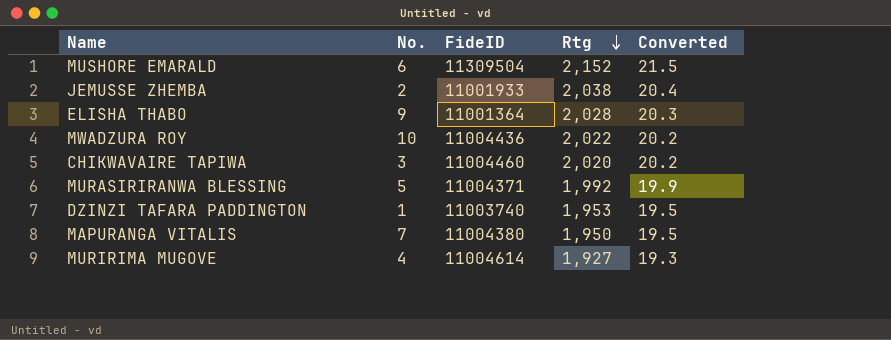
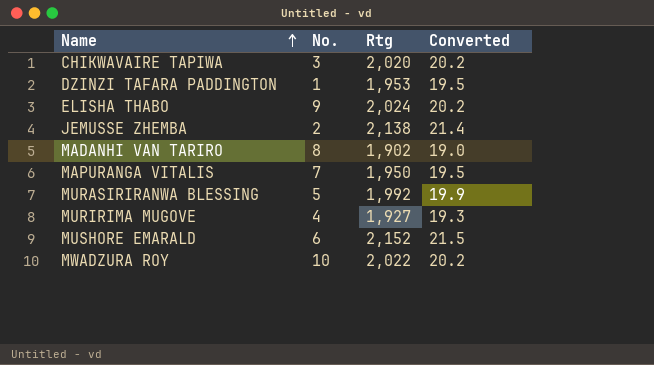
row order: Rtg descending -> Name ascending
column FideID | position: 3 -> none
ELISHA THABO | Rtg: 2,028 -> 2,024
ELISHA THABO | Converted: 20.3 -> 20.2
JEMUSSE ZHEMBA | Rtg: 2,038 -> 2,138
JEMUSSE ZHEMBA | Converted: 20.4 -> 21.4
row MADANHI VAN TARIRO: none -> 8 | 1,902 | 19.0

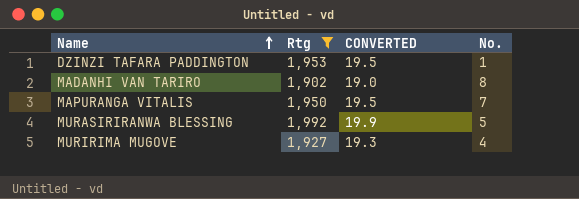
filter: none -> Rtg <= 1,992
column name: Converted -> CONVERTED
column No. | position: 2 -> 4

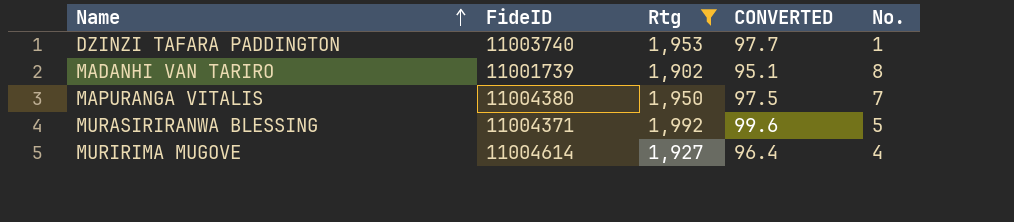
column FideID | position: none -> 2
column CONVERTED | formula: [Rtg] * 0.01 -> [Rtg] * 0.05

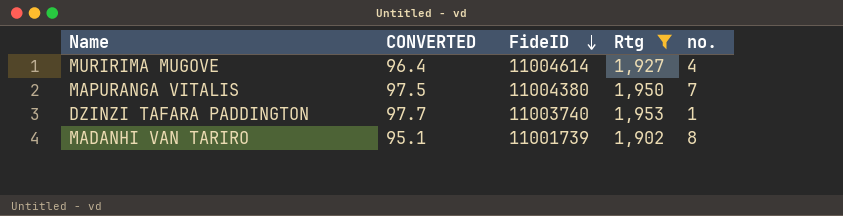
row order: Name ascending -> FideID descending
column CONVERTED | position: 4 -> 2
column name: No. -> no.
row MURASIRIRANWA BLESSING: 11004371 | 1,992 | 99.6 | 5 -> none

